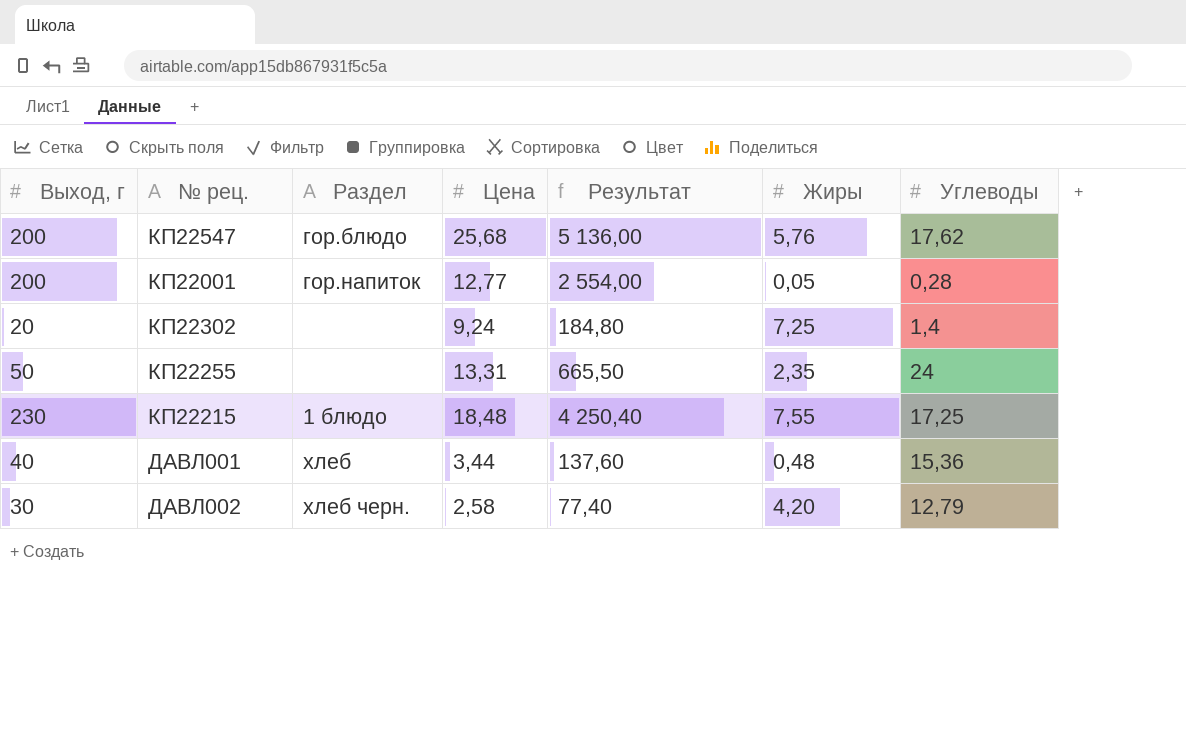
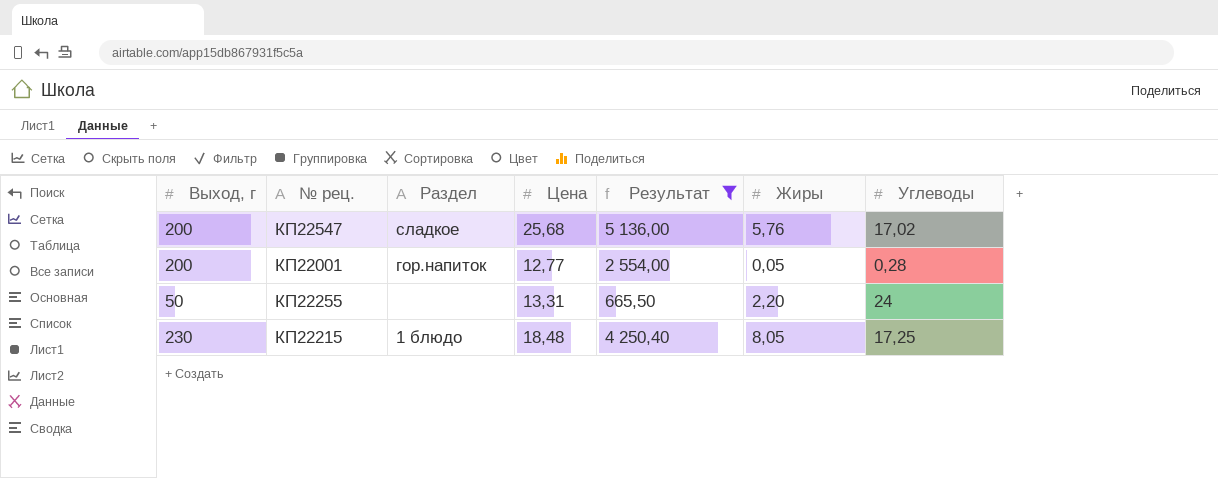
filter: none -> Результат >= 665,50
КП22547 | Раздел: гор.блюдо -> сладкое
КП22547 | Углеводы: 17,62 -> 17,02
КП22255 | Жиры: 2,35 -> 2,20
КП22215 | Жиры: 7,55 -> 8,05

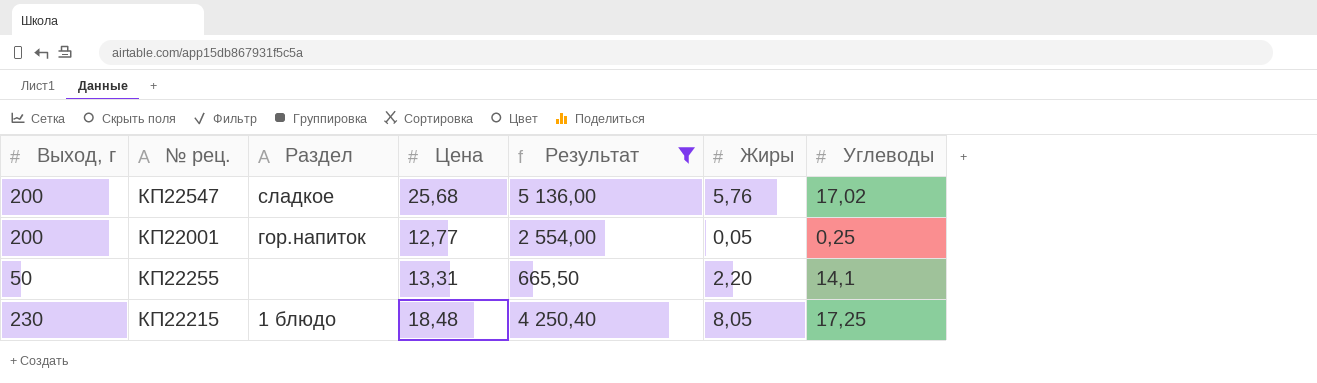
КП22001 | Углеводы: 0,28 -> 0,25
КП22255 | Углеводы: 24 -> 14,1

